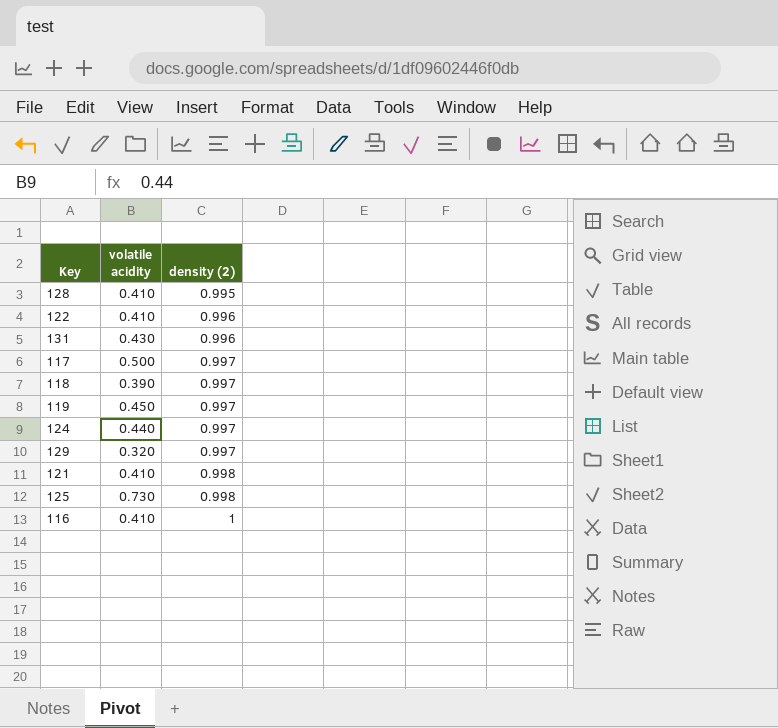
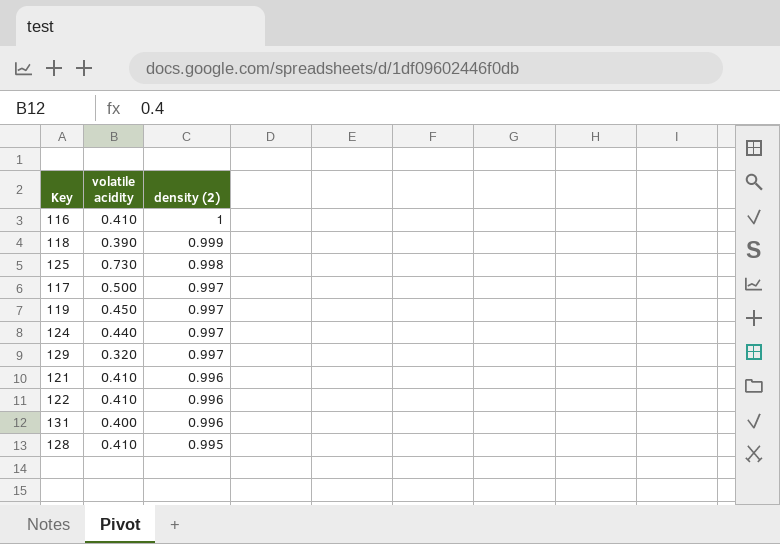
row order: density (2) ascending -> density (2) descending
118 | density (2): 0.997 -> 0.999
121 | density (2): 0.998 -> 0.996
131 | volatile acidity: 0.430 -> 0.400

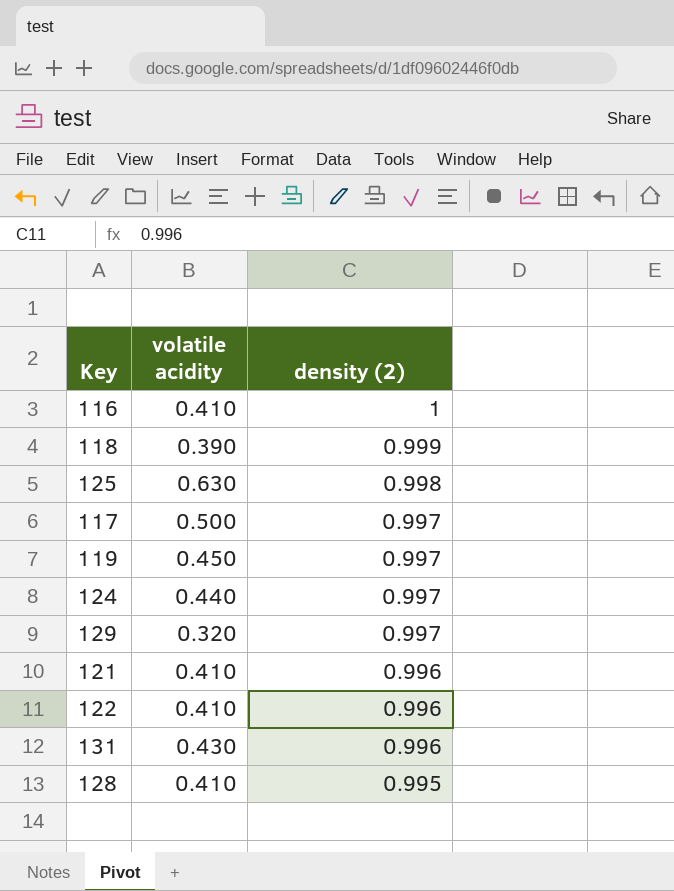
125 | volatile acidity: 0.730 -> 0.630
131 | volatile acidity: 0.400 -> 0.430

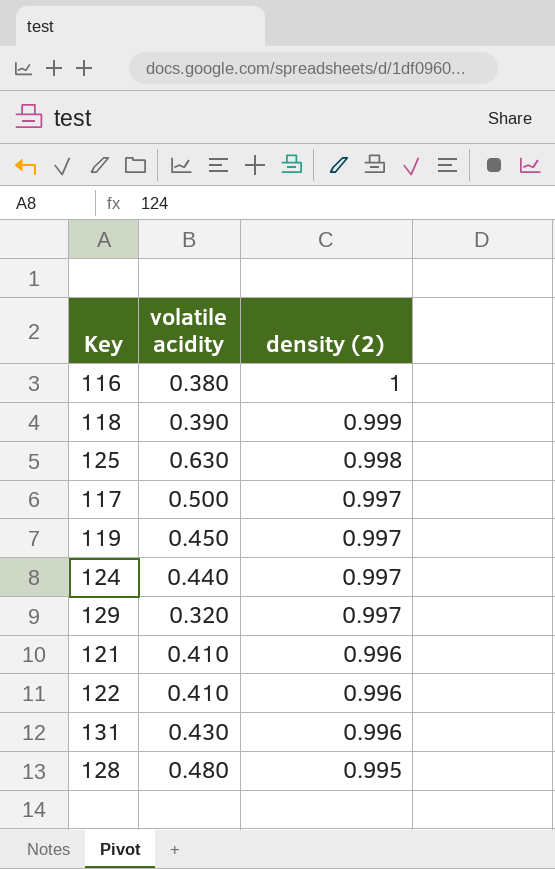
116 | volatile acidity: 0.410 -> 0.380
128 | volatile acidity: 0.410 -> 0.480

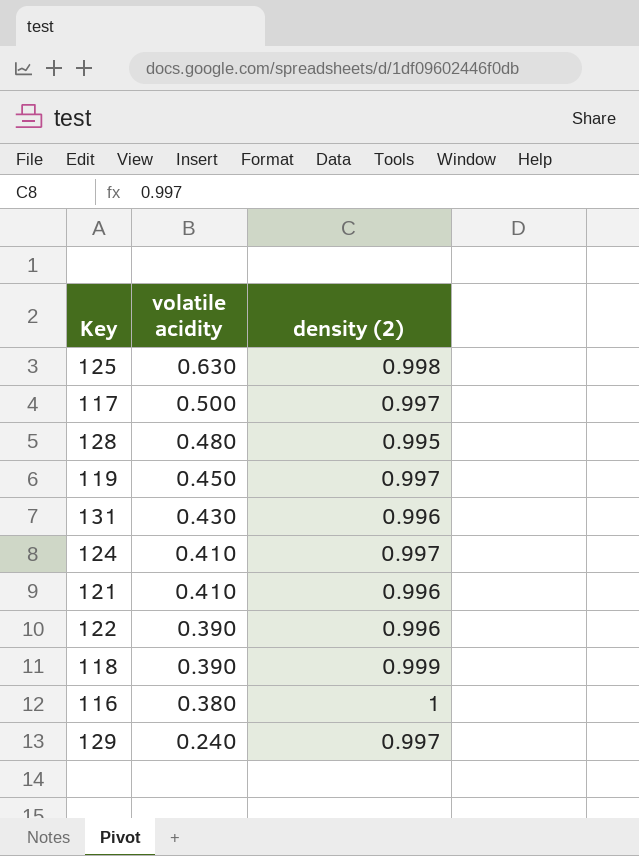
row order: density (2) descending -> volatile acidity descending
124 | volatile acidity: 0.440 -> 0.410
122 | volatile acidity: 0.410 -> 0.390
129 | volatile acidity: 0.320 -> 0.240

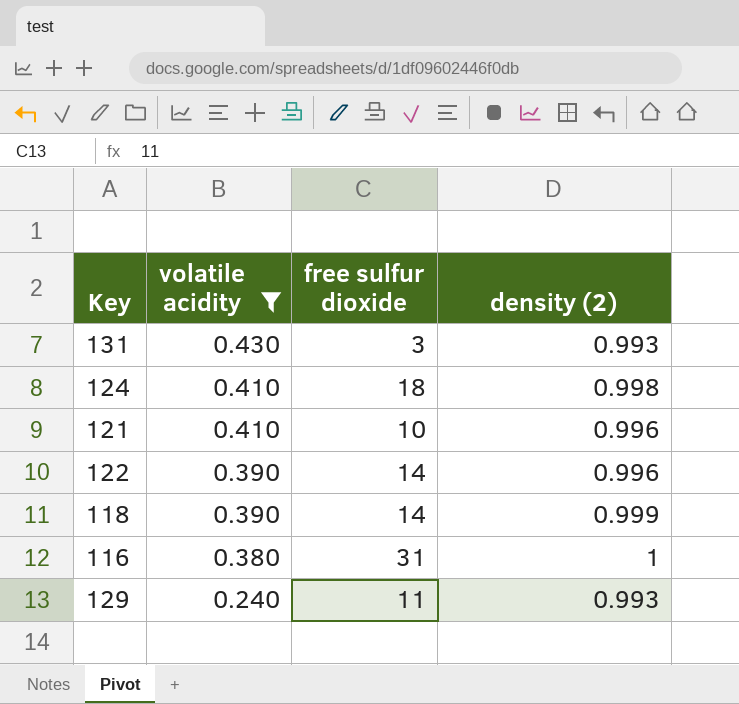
filter: none -> volatile acidity <= 0.430
column free sulfur dioxide | position: none -> 3
131 | density (2): 0.996 -> 0.993
124 | density (2): 0.997 -> 0.998
129 | density (2): 0.997 -> 0.993

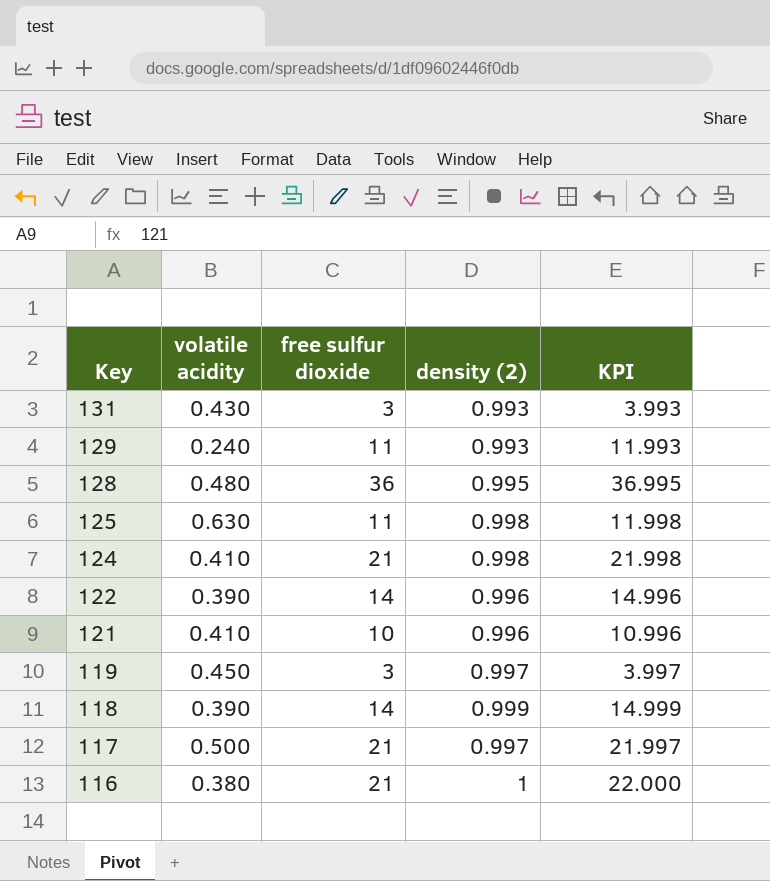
filter: volatile acidity <= 0.430 -> none
row order: volatile acidity descending -> Key descending
column KPI | formula: none -> [free sulfur dioxide] + [density (2)]
124 | free sulfur dioxide: 18 -> 21
116 | free sulfur dioxide: 31 -> 21

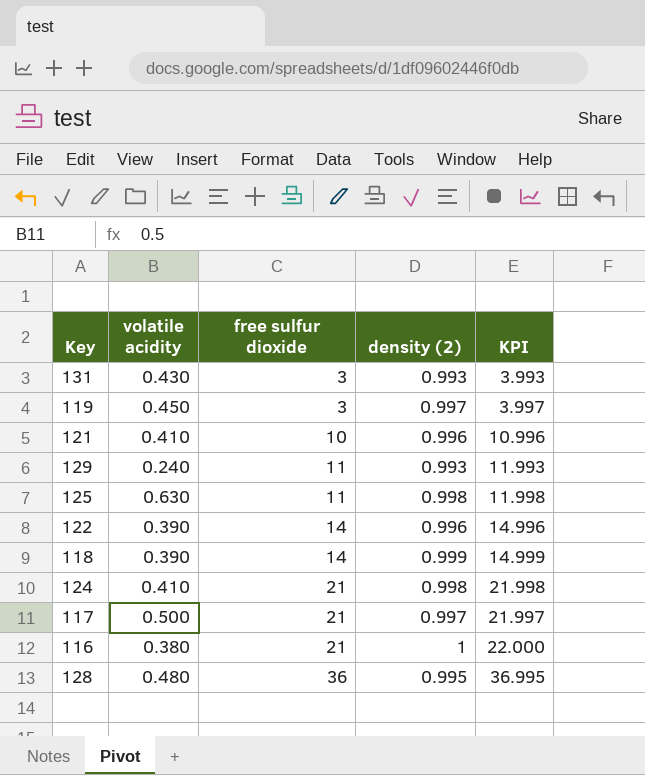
row order: Key descending -> free sulfur dioxide ascending

